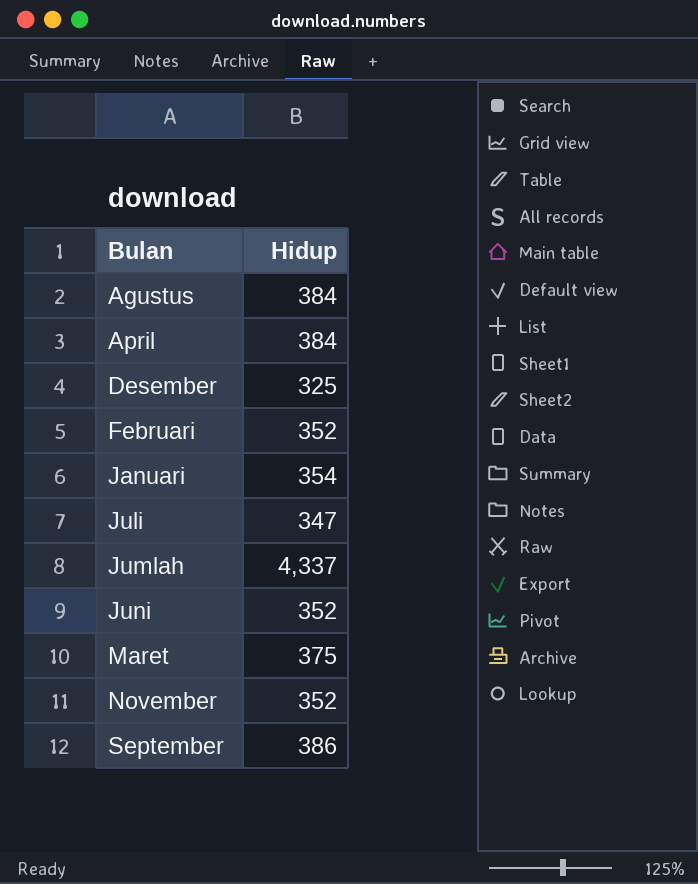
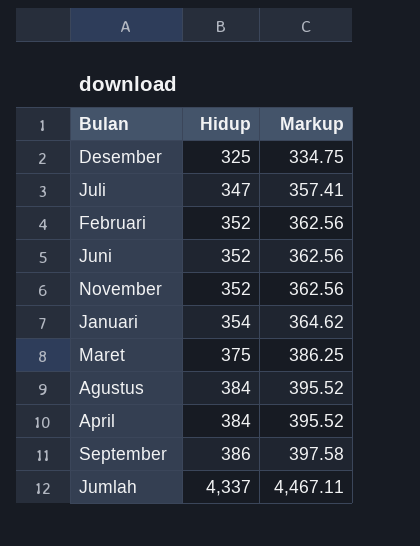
row order: Bulan ascending -> Hidup ascending
column Markup | formula: none -> [Hidup] * 1.03

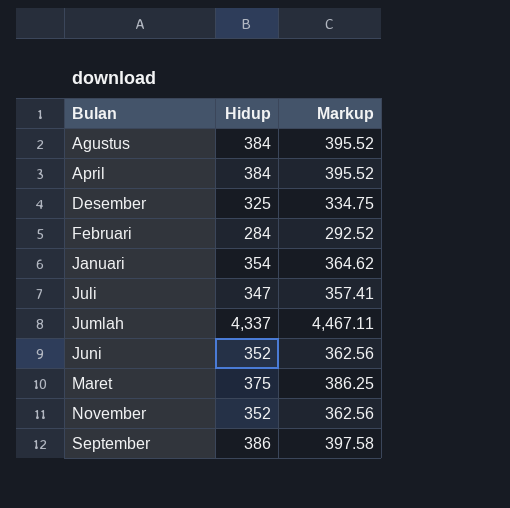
row order: Hidup ascending -> Bulan ascending
Februari | Hidup: 352 -> 284
Februari | Markup: 362.56 -> 292.52

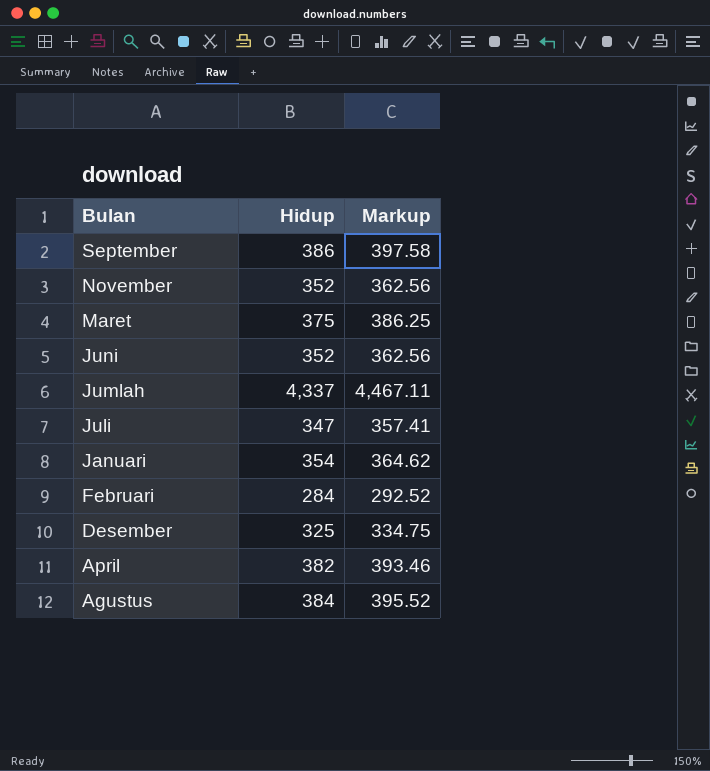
row order: Bulan ascending -> Bulan descending
April | Hidup: 384 -> 382
April | Markup: 395.52 -> 393.46

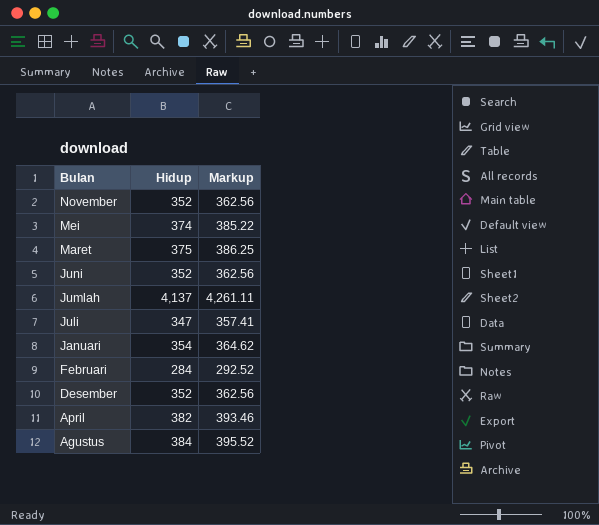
row September: 386 | 397.58 -> none
row Mei: none -> 374 | 385.22
Jumlah | Hidup: 4,337 -> 4,137
Jumlah | Markup: 4,467.11 -> 4,261.11
Desember | Hidup: 325 -> 352
Desember | Markup: 334.75 -> 362.56

